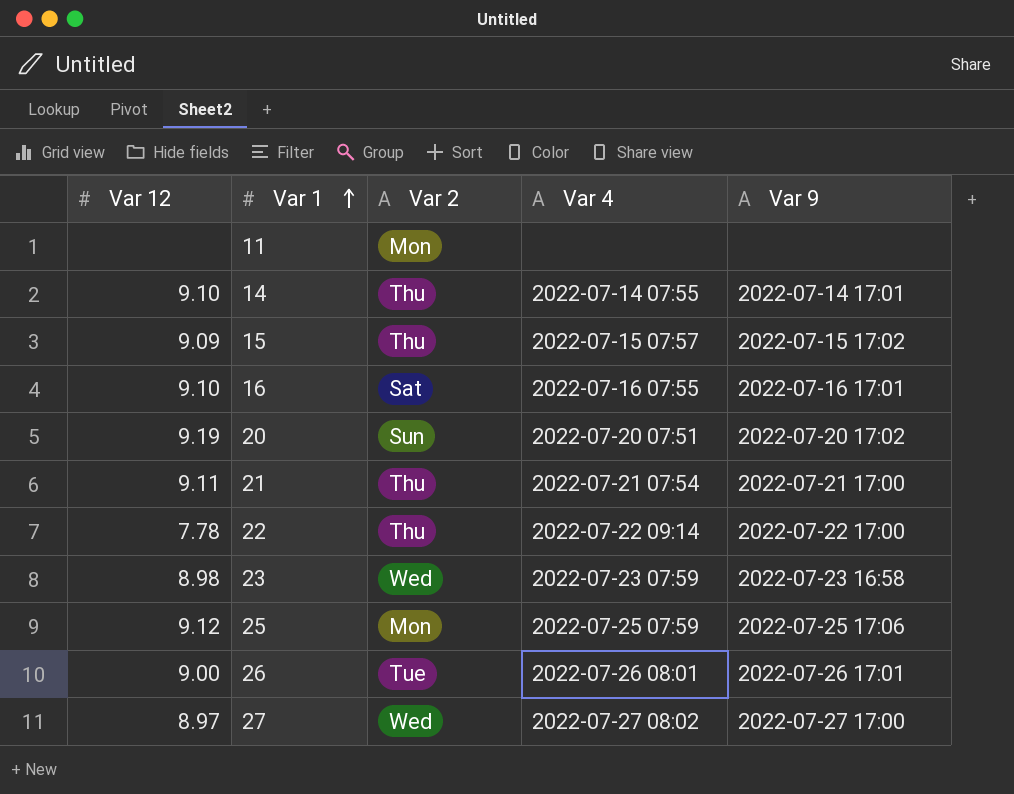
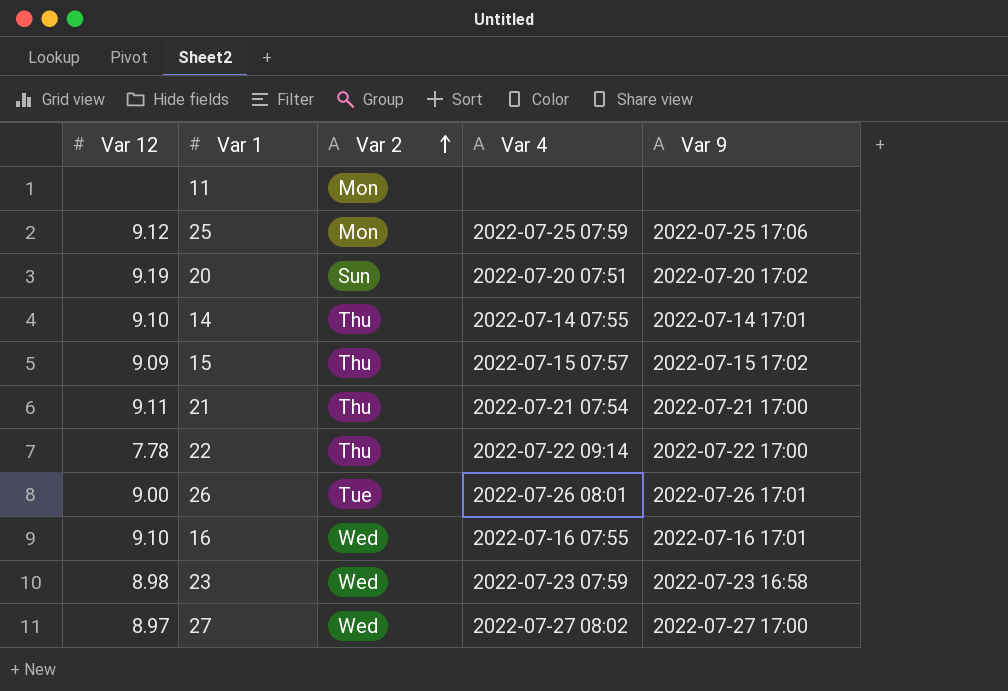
row order: Var 1 ascending -> Var 2 ascending
16 | Var 2: Sat -> Wed

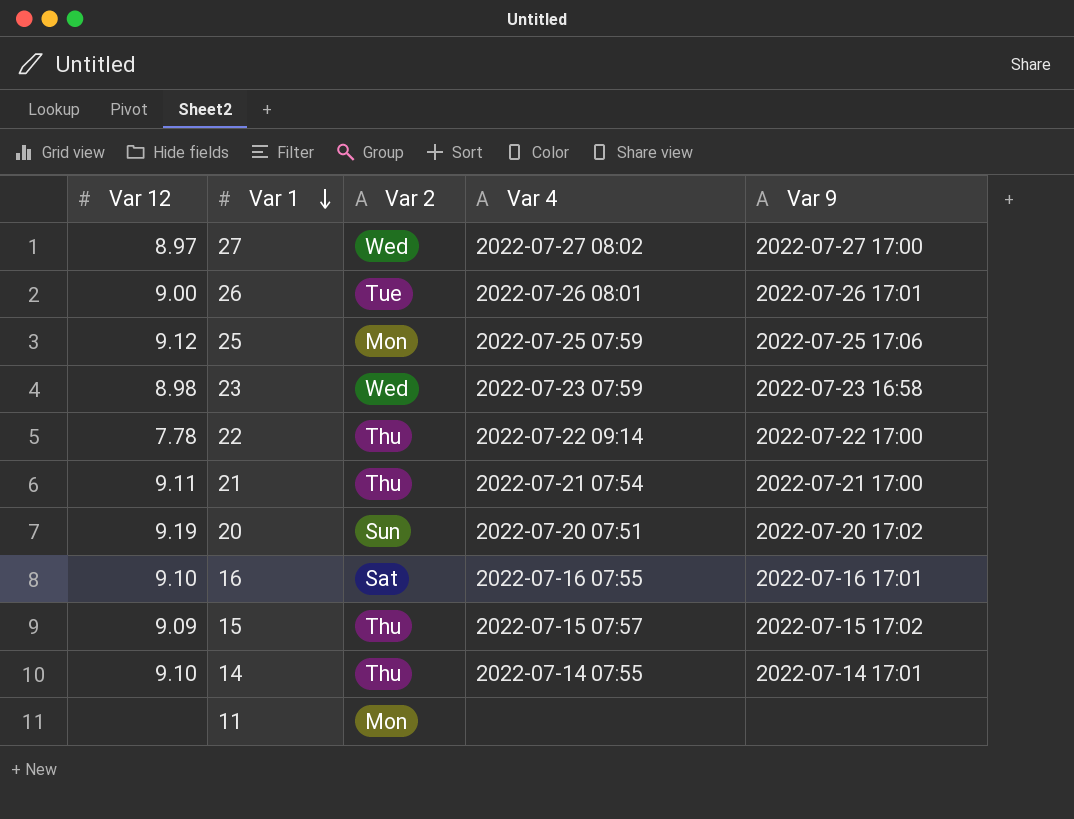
row order: Var 2 ascending -> Var 1 descending
16 | Var 2: Wed -> Sat

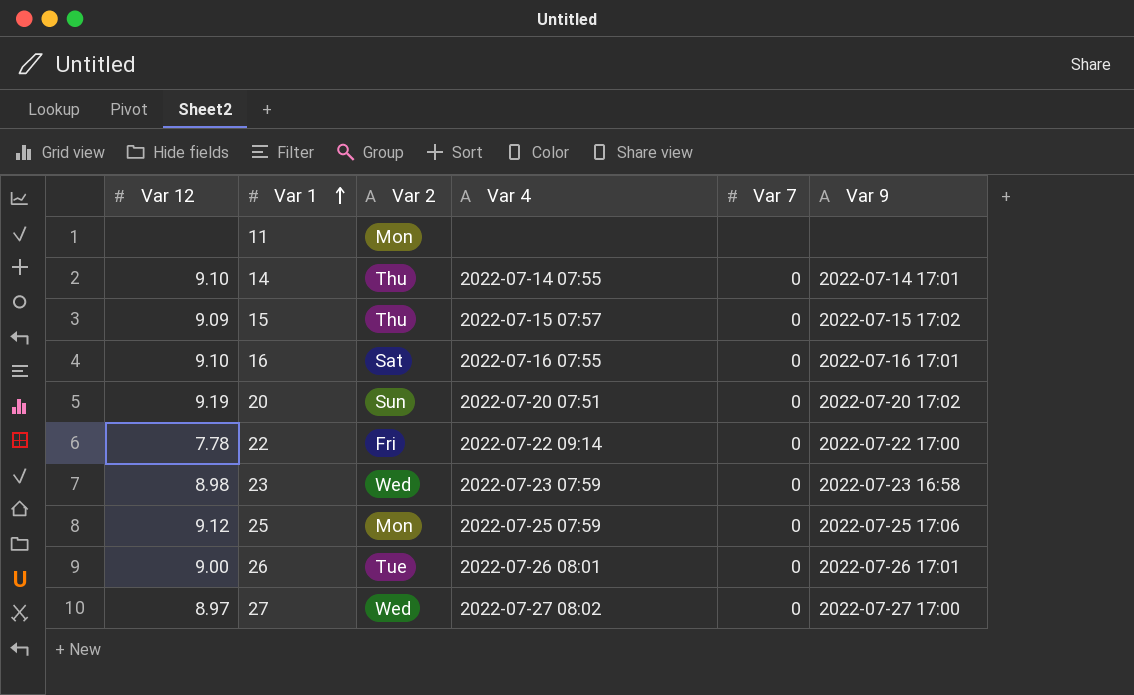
row order: Var 1 descending -> Var 1 ascending
column Var 7 | position: none -> 5
row 21: 9.11 | Thu | 2022-07-21 07:54 | 2022-07-21 17:00 -> none
22 | Var 2: Thu -> Fri

